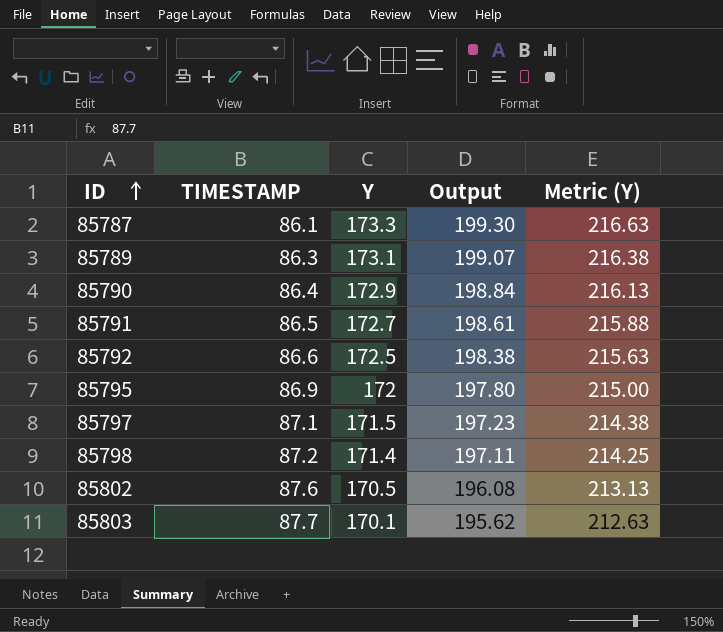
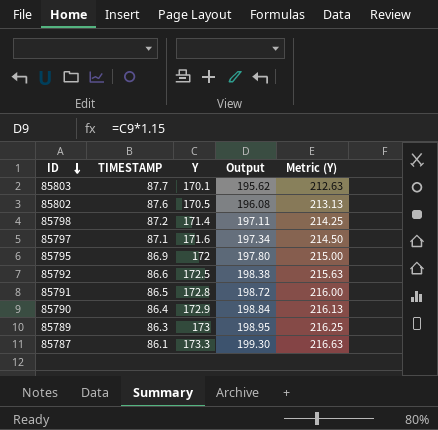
row order: ID ascending -> ID descending
85797 | Y: 171.5 -> 171.6
85797 | Output: 197.23 -> 197.34
85797 | Metric (Y): 214.38 -> 214.50
85791 | Y: 172.7 -> 172.8
85791 | Output: 198.61 -> 198.72
85791 | Metric (Y): 215.88 -> 216.00
85789 | Y: 173.1 -> 173
85789 | Output: 199.07 -> 198.95
85789 | Metric (Y): 216.38 -> 216.25

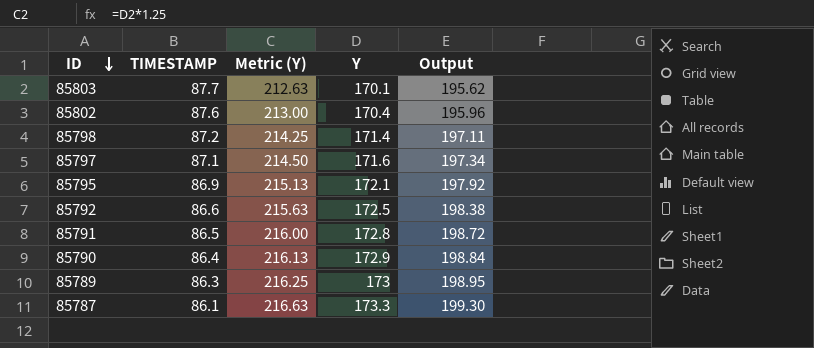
column Metric (Y) | position: 5 -> 3
85802 | Metric (Y): 213.13 -> 213.00
85802 | Y: 170.5 -> 170.4
85802 | Output: 196.08 -> 195.96
85795 | Metric (Y): 215.00 -> 215.13
85795 | Y: 172 -> 172.1
85795 | Output: 197.80 -> 197.92

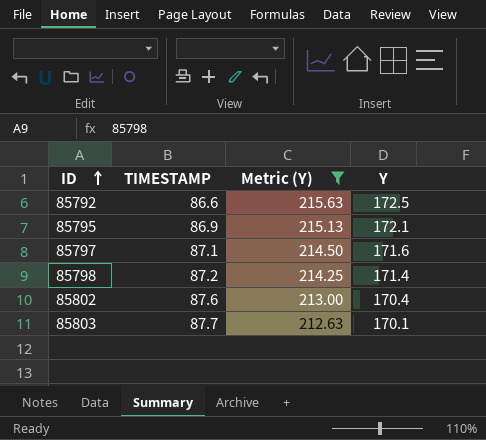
filter: none -> Metric (Y) <= 215.63
row order: ID descending -> ID ascending
column Output | formula: [Y] * 1.15 -> none

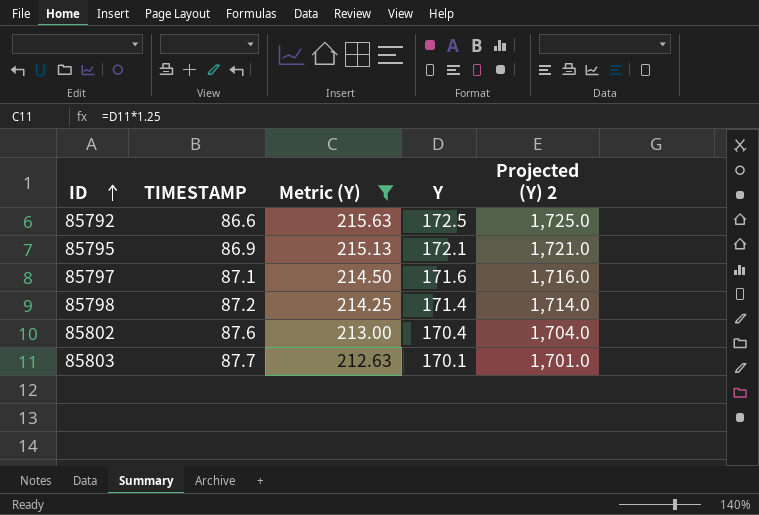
column Projected (Y) 2 | formula: none -> [Y] * 10

